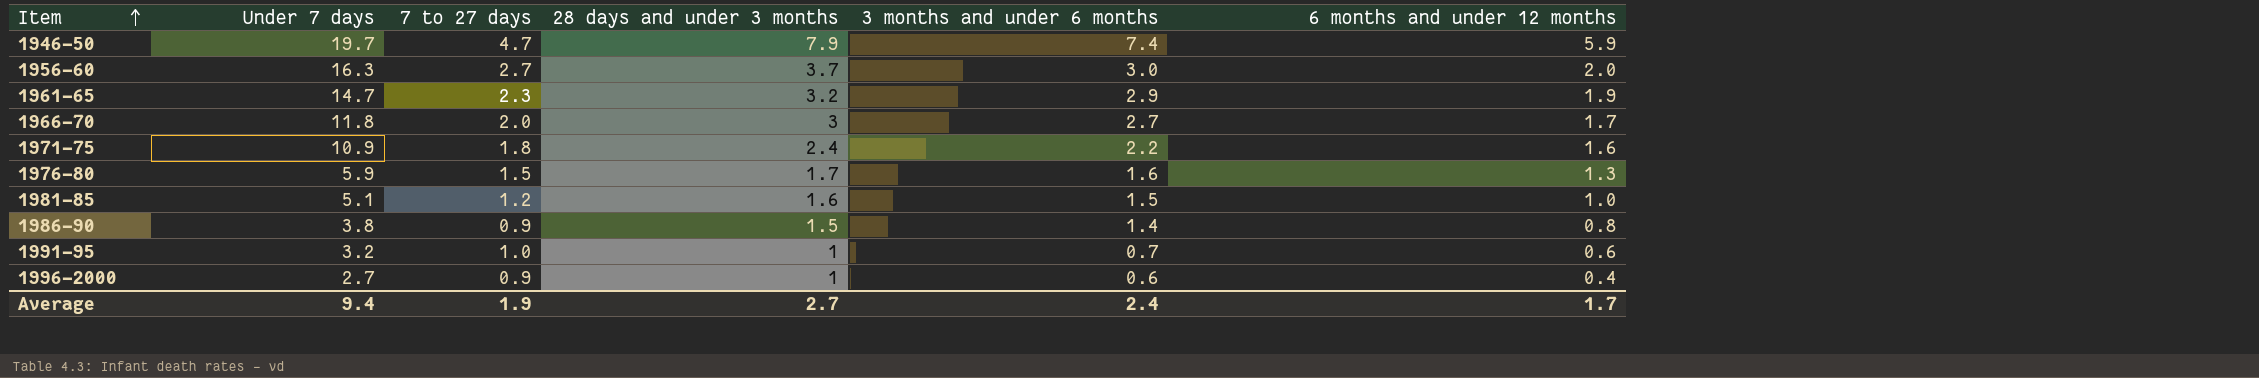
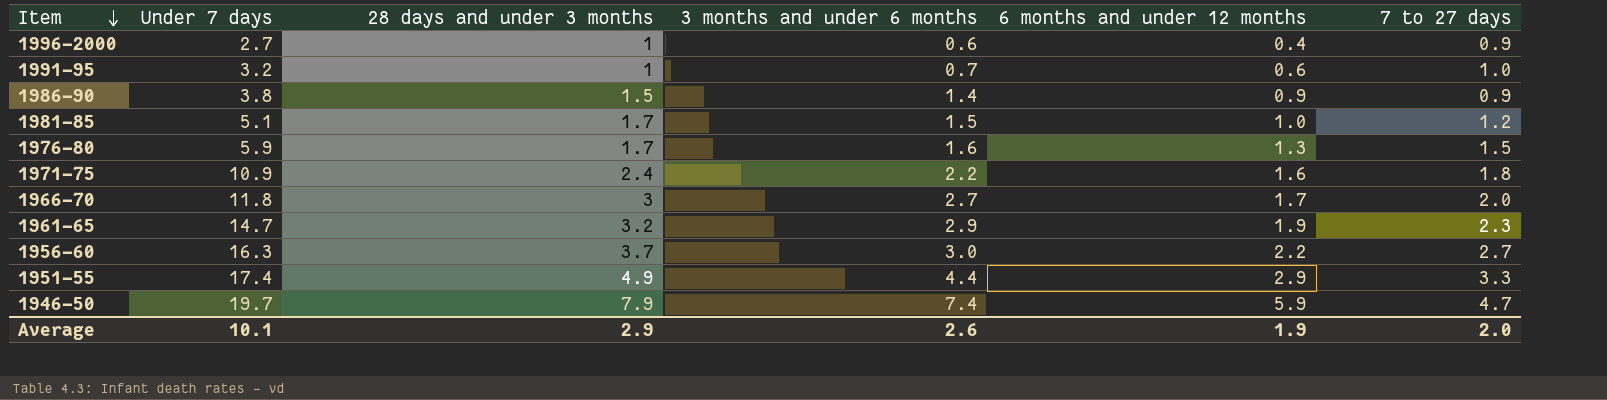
row order: Item ascending -> Item descending
column 7 to 27 days | position: 3 -> 6
1986-90 | 6 months and under 12 months: 0.8 -> 0.9
1981-85 | 28 days and under 3 months: 1.6 -> 1.7
1956-60 | 6 months and under 12 months: 2.0 -> 2.2
row 1951-55: none -> 17.4 | 4.9 | 4.4 | 2.9 | 3.3
Average | Under 7 days: 9.4 -> 10.1
Average | 28 days and under 3 months: 2.7 -> 2.9
Average | 3 months and under 6 months: 2.4 -> 2.6
Average | 6 months and under 12 months: 1.7 -> 1.9
Average | 7 to 27 days: 1.9 -> 2.0

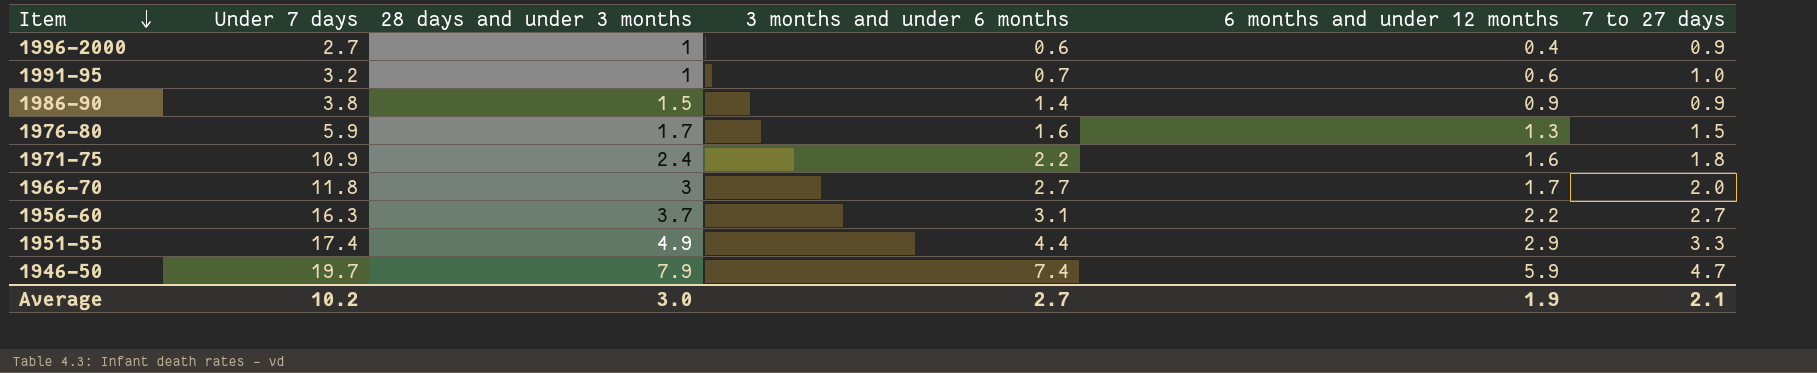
row 1981-85: 5.1 | 1.7 | 1.5 | 1.0 | 1.2 -> none
row 1961-65: 14.7 | 3.2 | 2.9 | 1.9 | 2.3 -> none
1956-60 | 3 months and under 6 months: 3.0 -> 3.1
Average | Under 7 days: 10.1 -> 10.2
Average | 28 days and under 3 months: 2.9 -> 3.0
Average | 3 months and under 6 months: 2.6 -> 2.7
Average | 7 to 27 days: 2.0 -> 2.1

